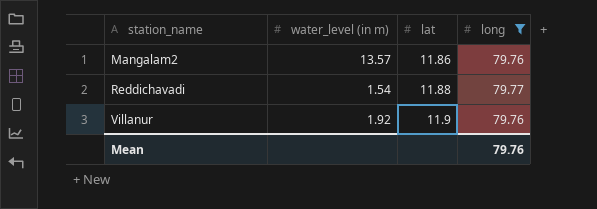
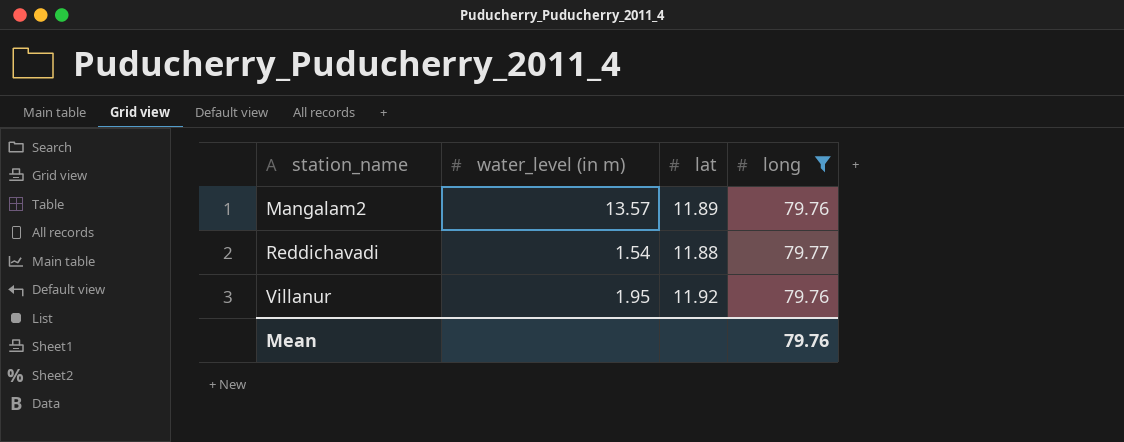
Mangalam2 | lat: 11.86 -> 11.89
Villanur | water_level (in m): 1.92 -> 1.95
Villanur | lat: 11.9 -> 11.92

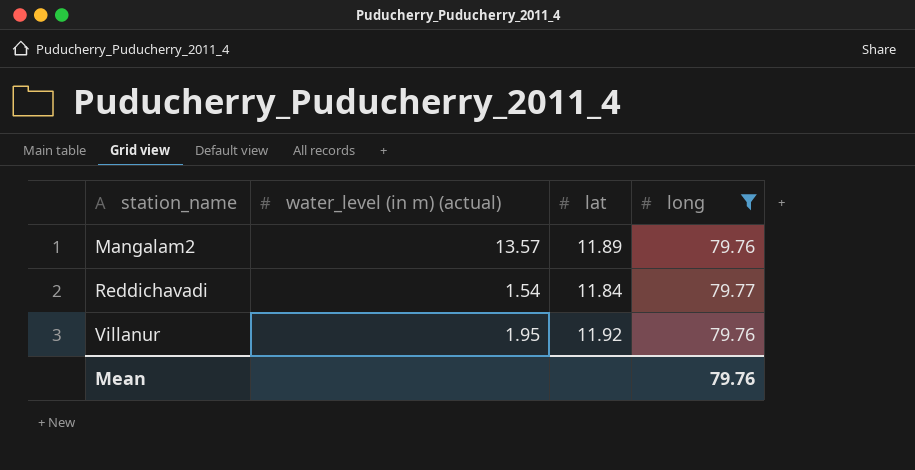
column name: water_level (in m) -> water_level (in m) (actual)
Reddichavadi | lat: 11.88 -> 11.84

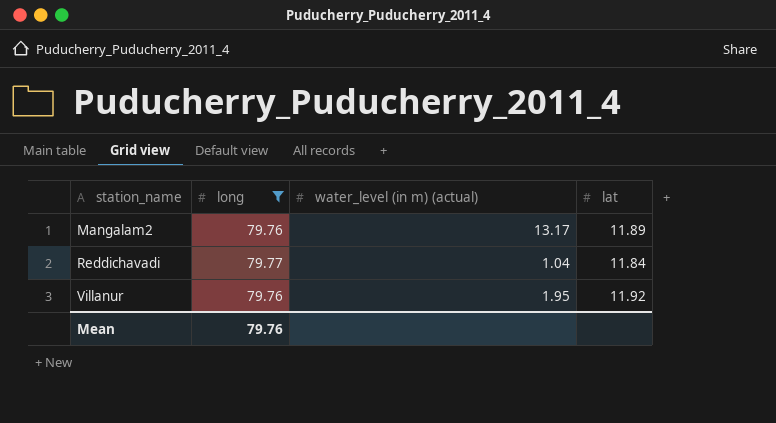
column long | position: 4 -> 2
Mangalam2 | water_level (in m) (actual): 13.57 -> 13.17
Reddichavadi | water_level (in m) (actual): 1.54 -> 1.04

